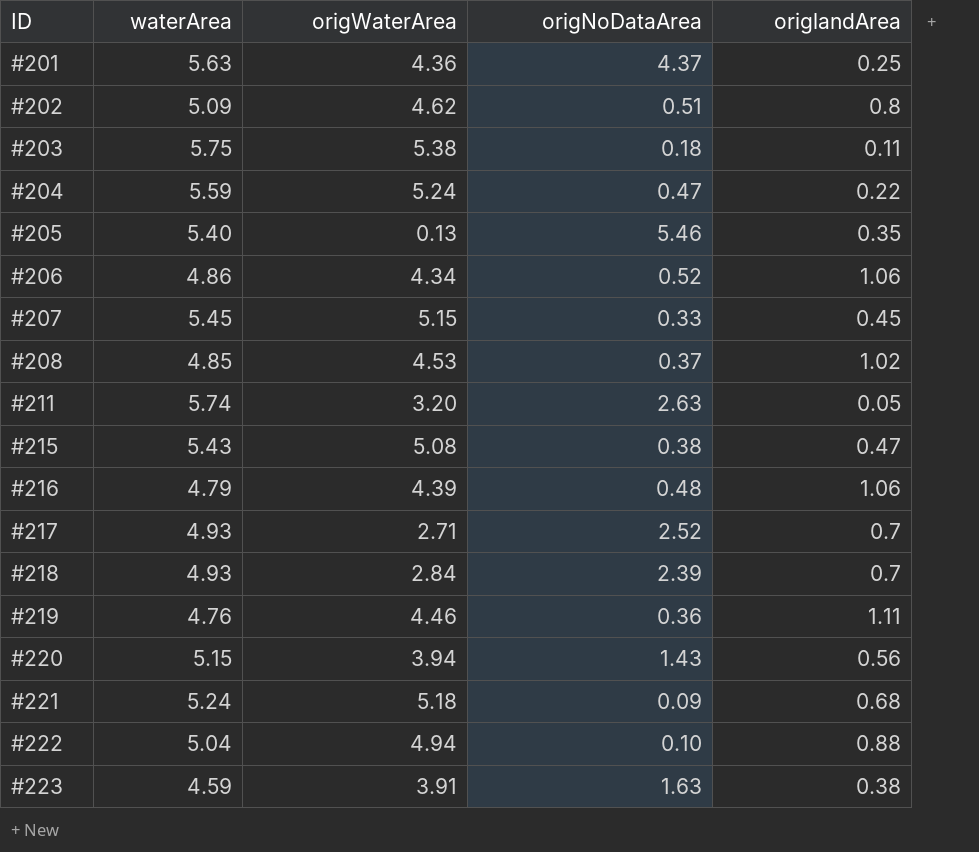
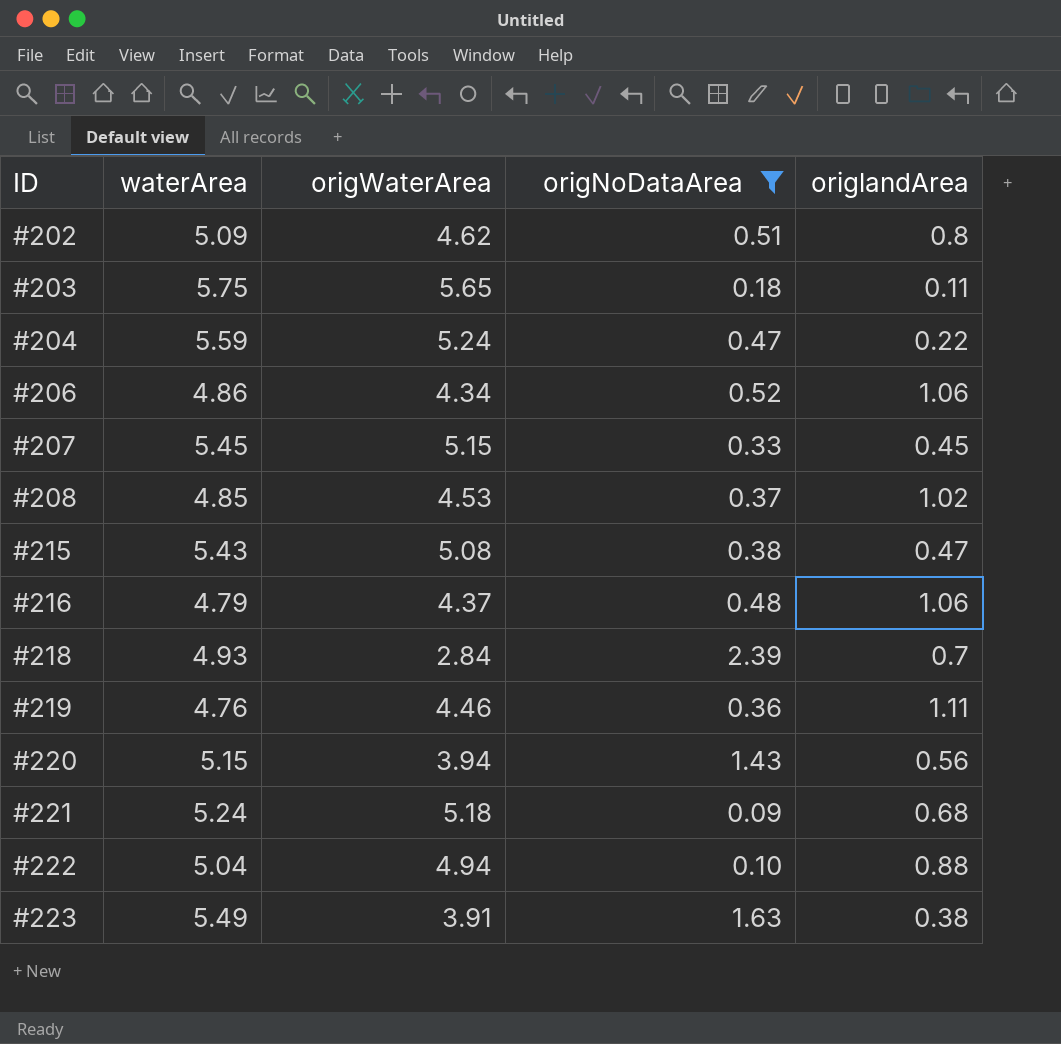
filter: none -> origNoDataArea <= 2.39
#203 | origWaterArea: 5.38 -> 5.65
#216 | origWaterArea: 4.39 -> 4.37
#223 | waterArea: 4.59 -> 5.49

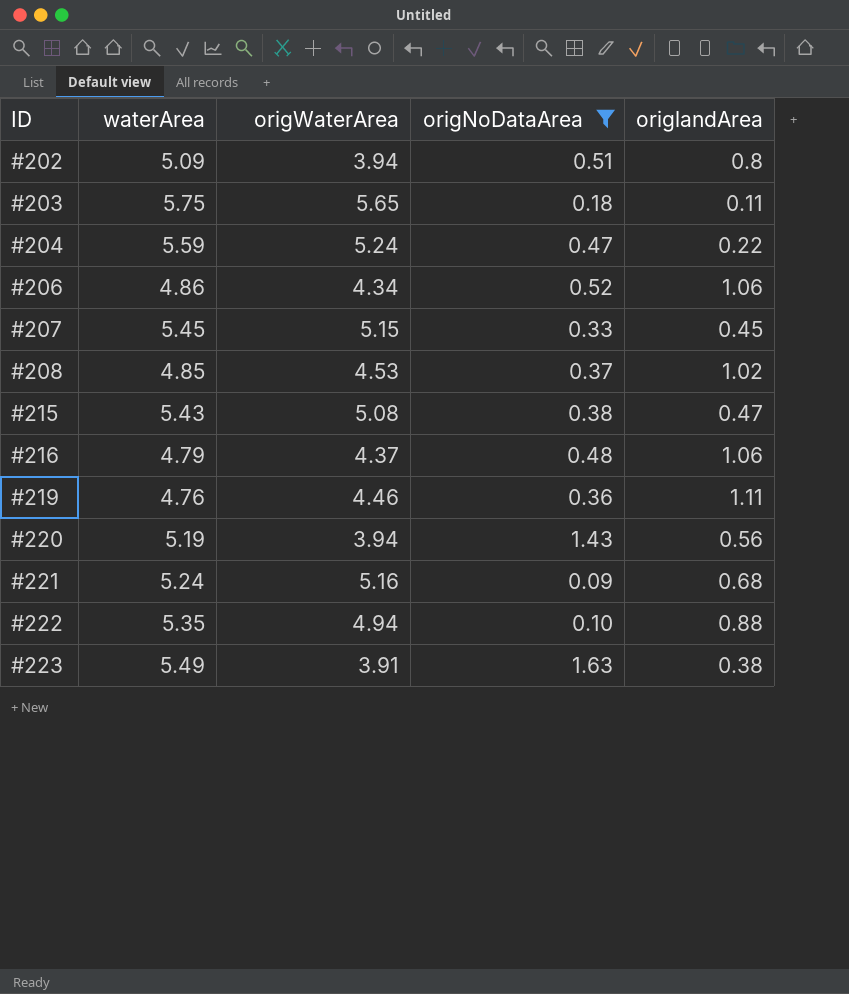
row #218: 4.93 | 2.84 | 2.39 | 0.7 -> none
#202 | origWaterArea: 4.62 -> 3.94
#220 | waterArea: 5.15 -> 5.19
#221 | origWaterArea: 5.18 -> 5.16
#222 | waterArea: 5.04 -> 5.35

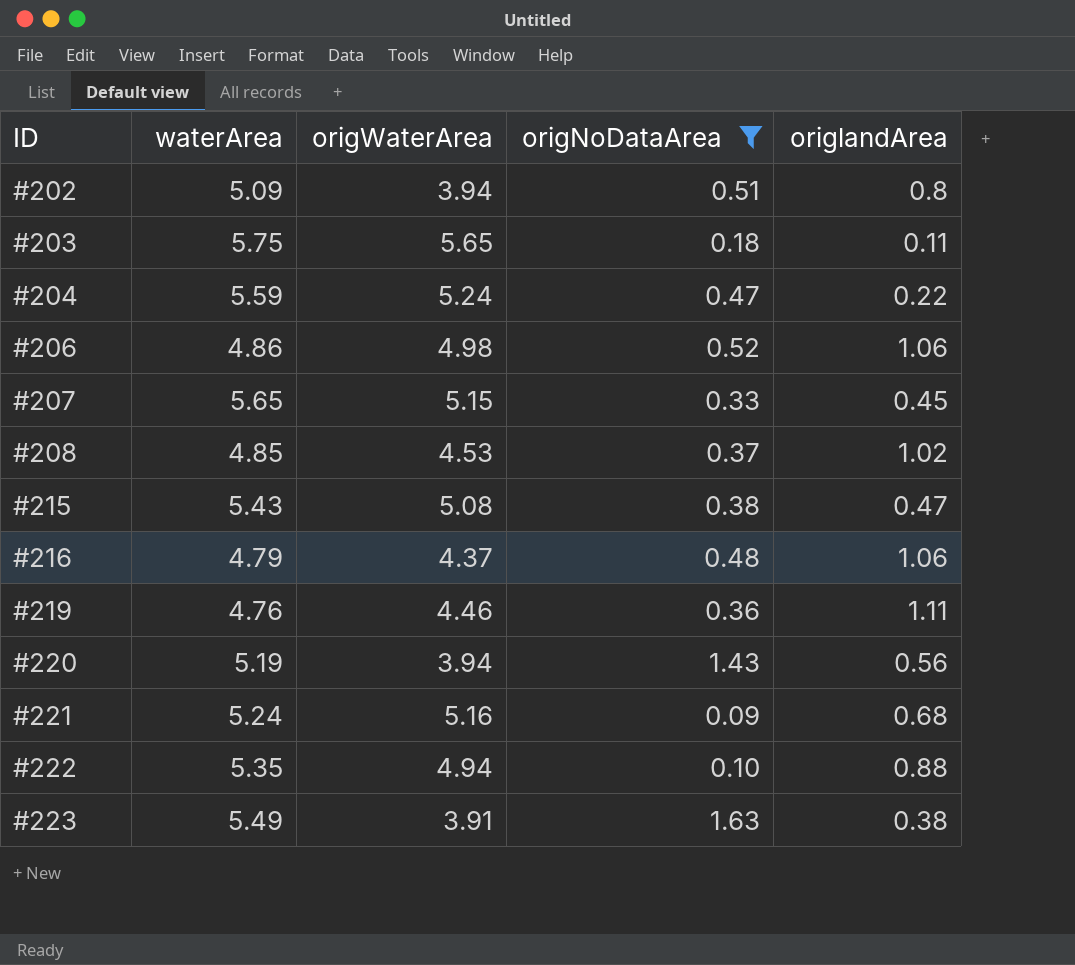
#206 | origWaterArea: 4.34 -> 4.98
#207 | waterArea: 5.45 -> 5.65

